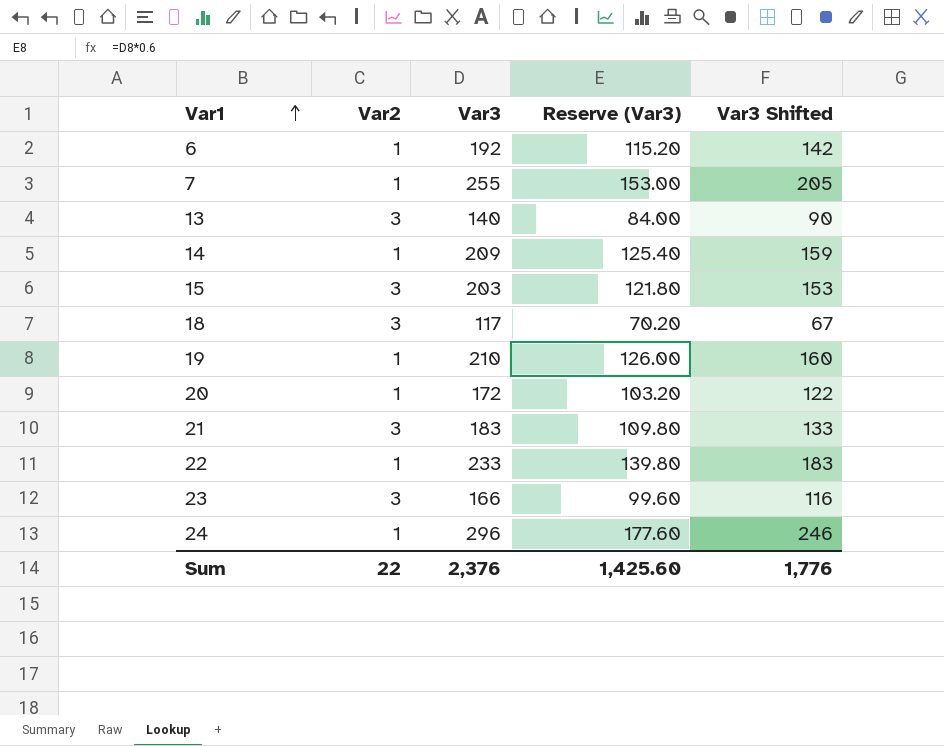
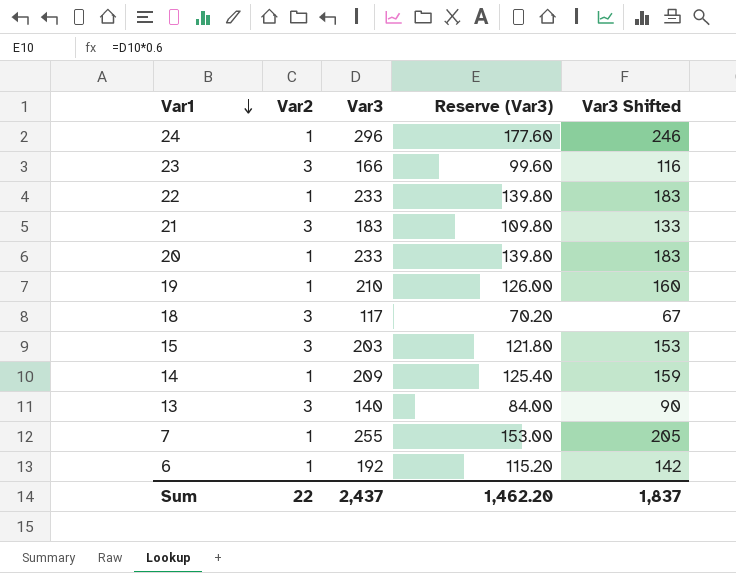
row order: Var1 ascending -> Var1 descending
20 | Var3: 172 -> 233
20 | Reserve (Var3): 103.20 -> 139.80
20 | Var3 Shifted: 122 -> 183
Sum | Var3: 2,376 -> 2,437
Sum | Reserve (Var3): 1,425.60 -> 1,462.20
Sum | Var3 Shifted: 1,776 -> 1,837

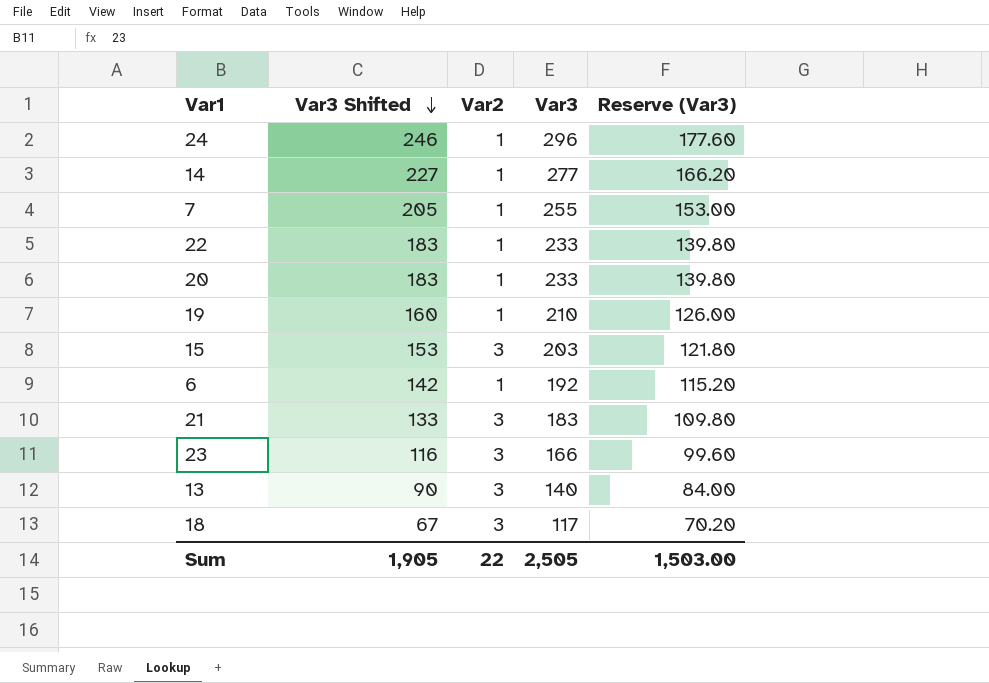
row order: Var1 descending -> Var3 Shifted descending
column Var3 Shifted | position: 5 -> 2
14 | Var3 Shifted: 159 -> 227
14 | Var3: 209 -> 277
14 | Reserve (Var3): 125.40 -> 166.20
Sum | Var3 Shifted: 1,837 -> 1,905
Sum | Var3: 2,437 -> 2,505
Sum | Reserve (Var3): 1,462.20 -> 1,503.00

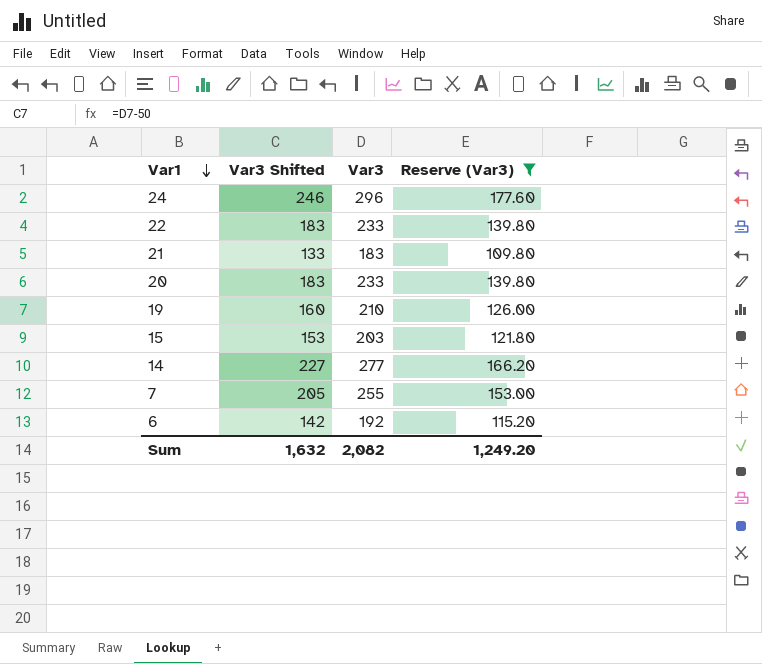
filter: none -> Reserve (Var3) >= 109.80
row order: Var3 Shifted descending -> Var1 descending
column Var2 | position: 3 -> none
Sum | Var3 Shifted: 1,905 -> 1,632
Sum | Var3: 2,505 -> 2,082
Sum | Reserve (Var3): 1,503.00 -> 1,249.20

